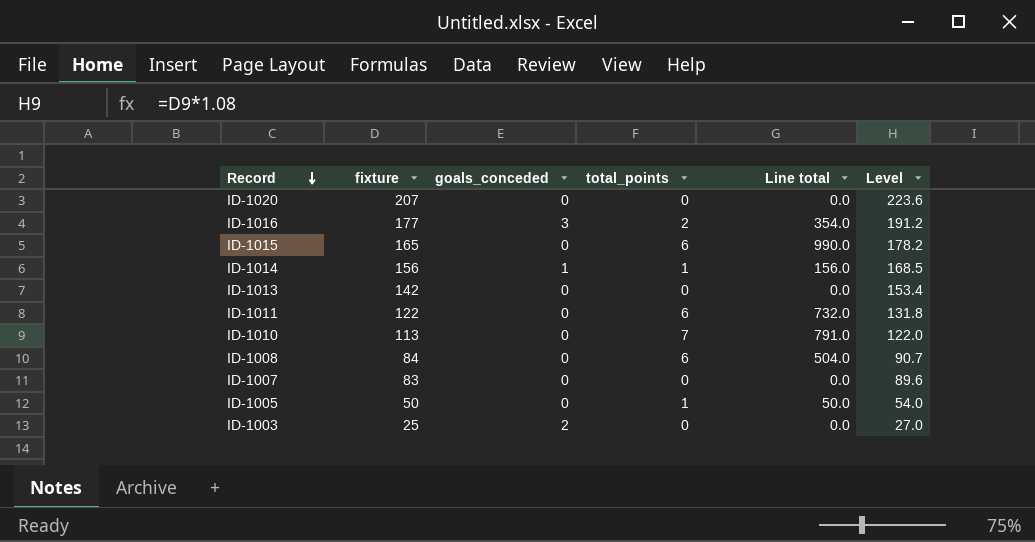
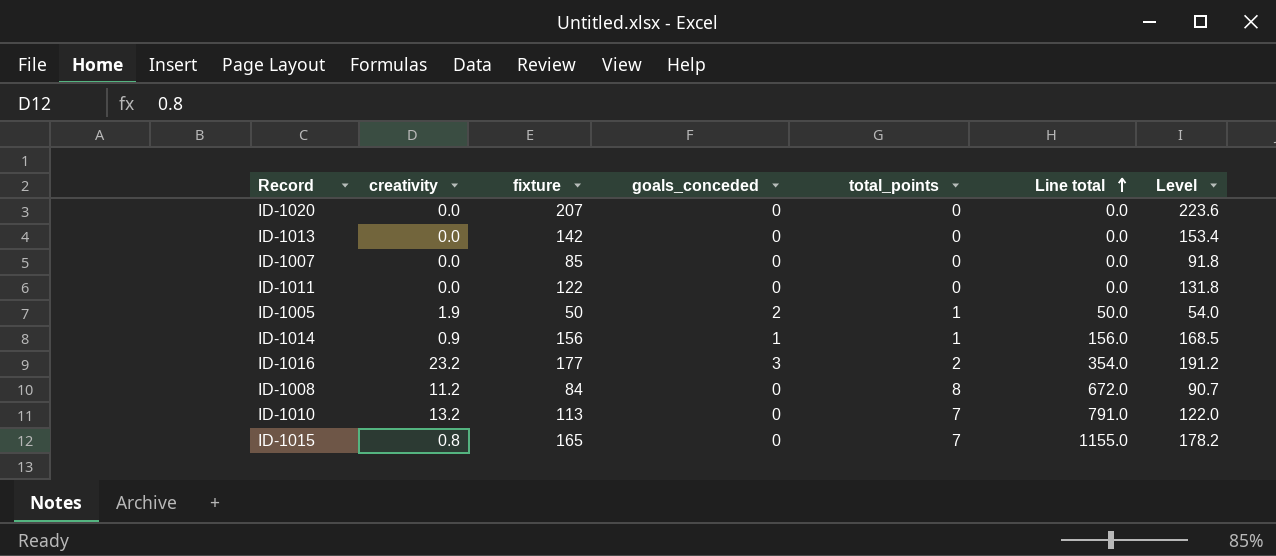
row order: Record descending -> Line total ascending
column creativity | position: none -> 2
row ID-1003: 25 | 2 | 0 | 0.0 | 27.0 -> none
ID-1007 | fixture: 83 -> 85
ID-1007 | Level: 89.6 -> 91.8
ID-1011 | total_points: 6 -> 0
ID-1011 | Line total: 732.0 -> 0.0
ID-1005 | goals_conceded: 0 -> 2
ID-1008 | total_points: 6 -> 8
ID-1008 | Line total: 504.0 -> 672.0
ID-1015 | total_points: 6 -> 7
ID-1015 | Line total: 990.0 -> 1155.0

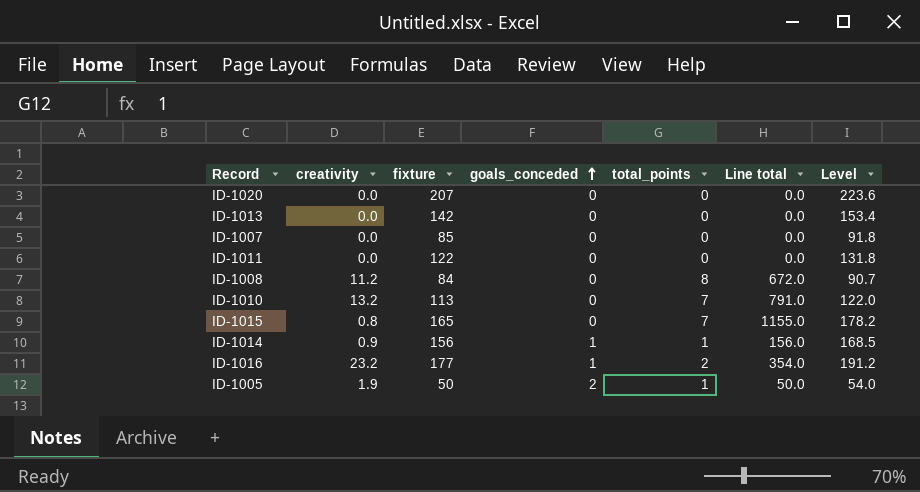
row order: Line total ascending -> goals_conceded ascending
ID-1016 | goals_conceded: 3 -> 1

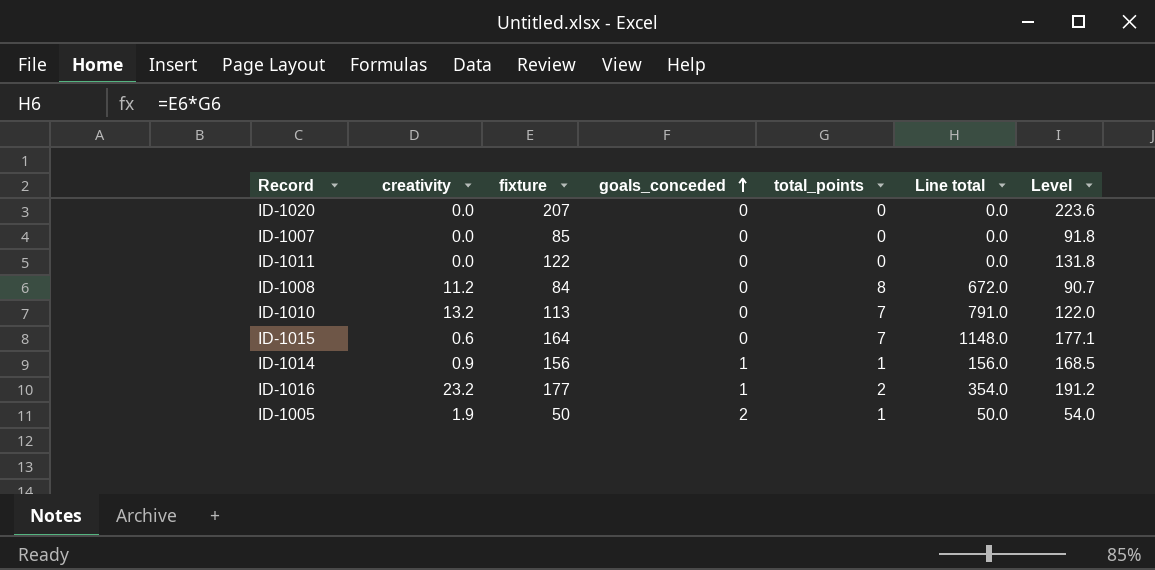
row ID-1013: 0.0 | 142 | 0 | 0 | 0.0 | 153.4 -> none
ID-1015 | creativity: 0.8 -> 0.6
ID-1015 | fixture: 165 -> 164
ID-1015 | Line total: 1155.0 -> 1148.0
ID-1015 | Level: 178.2 -> 177.1

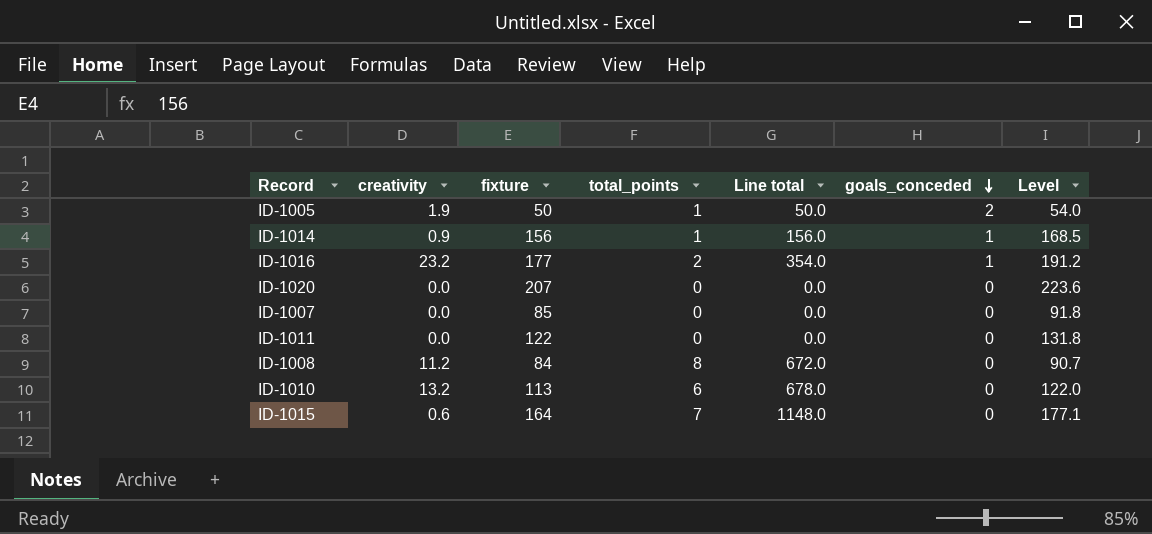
row order: goals_conceded ascending -> goals_conceded descending
column goals_conceded | position: 4 -> 6
ID-1010 | total_points: 7 -> 6
ID-1010 | Line total: 791.0 -> 678.0

